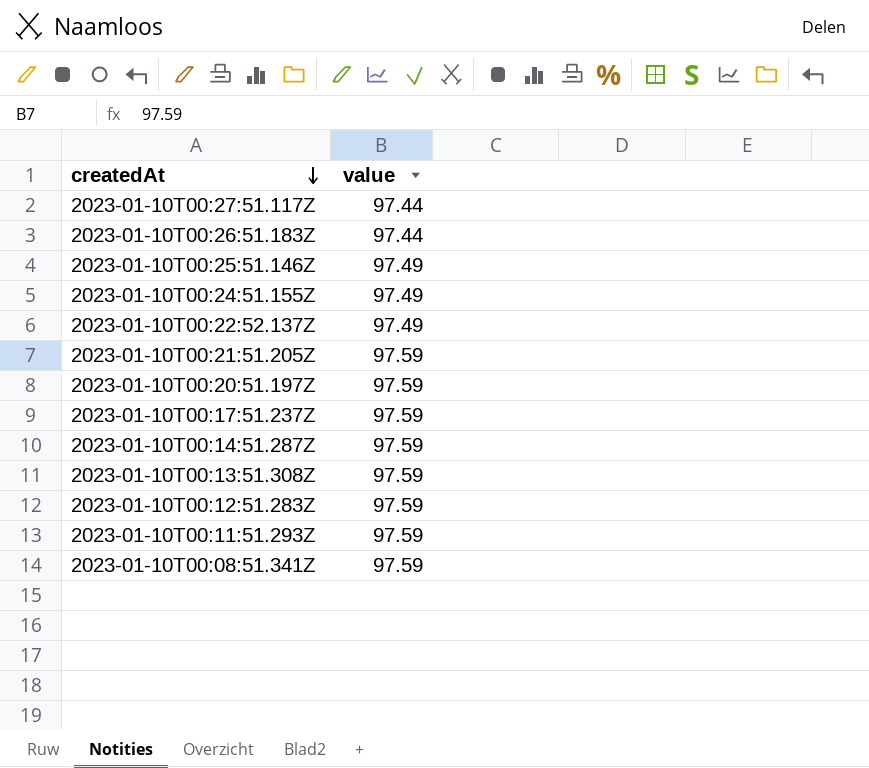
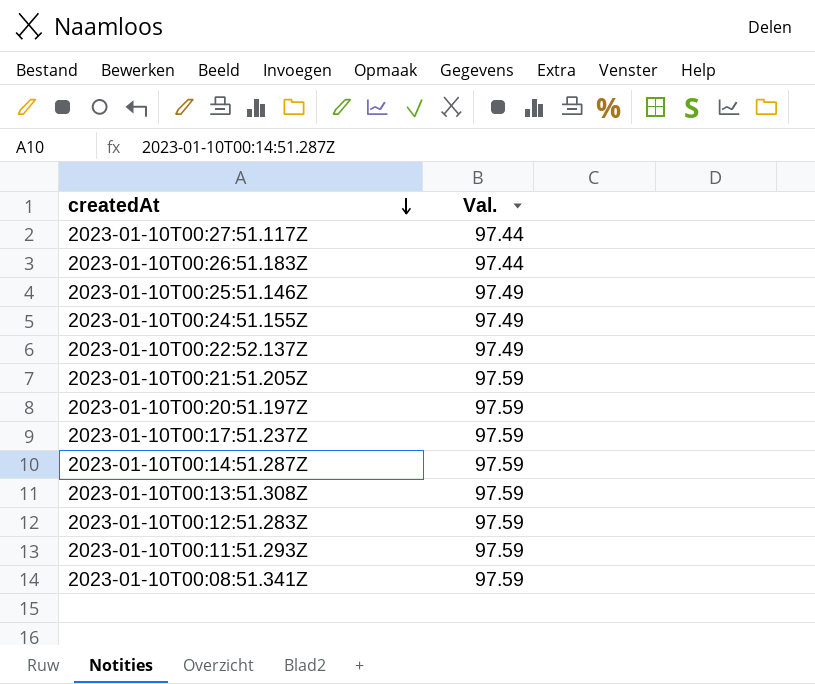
column name: value -> Val.

